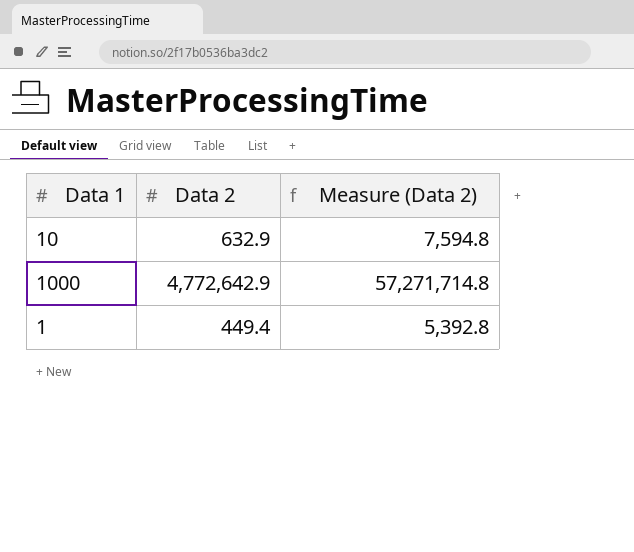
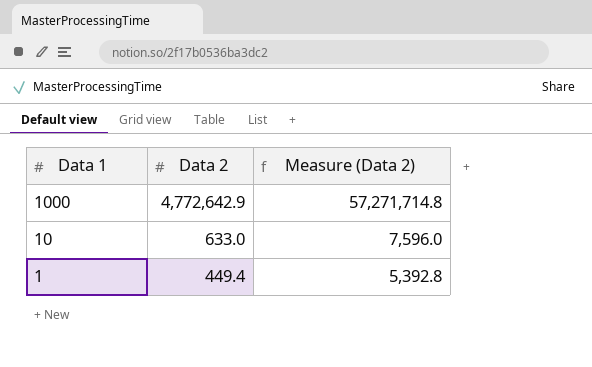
row order: none -> Data 1 descending
10 | Data 2: 632.9 -> 633.0
10 | Measure (Data 2): 7,594.8 -> 7,596.0

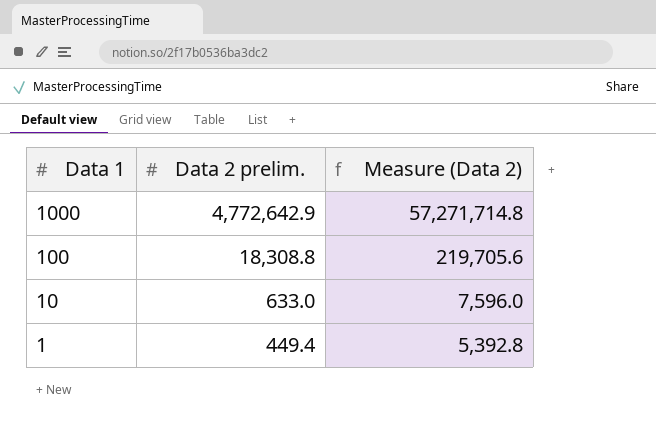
column name: Data 2 -> Data 2 prelim.
row 100: none -> 18,308.8 | 219,705.6

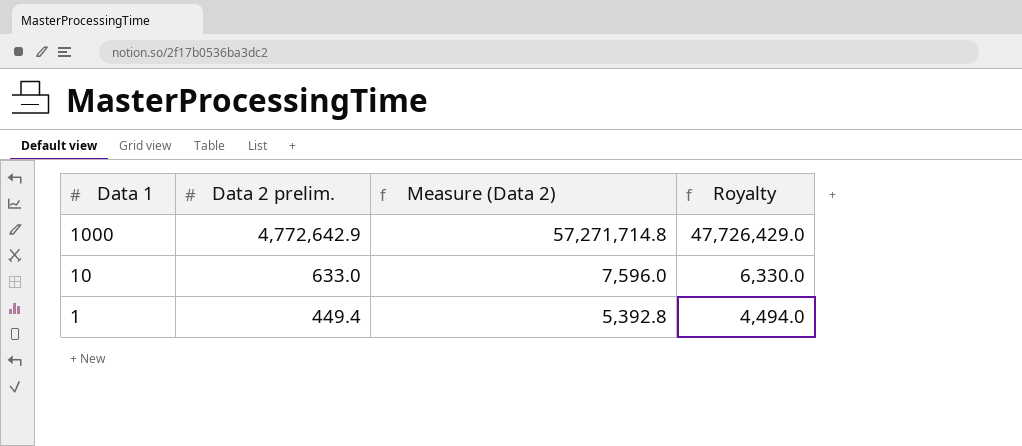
column Royalty | formula: none -> [Data 2 prelim.] * 10
row 100: 18,308.8 | 219,705.6 -> none

